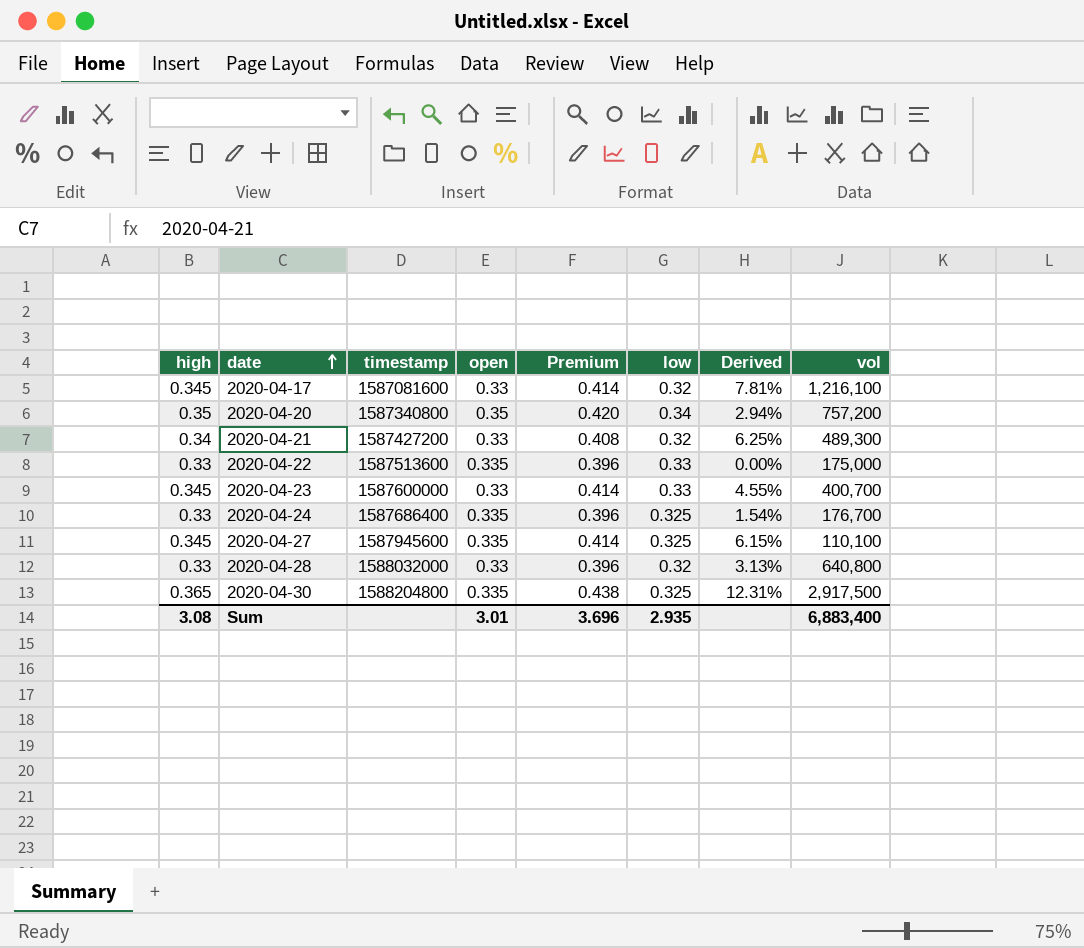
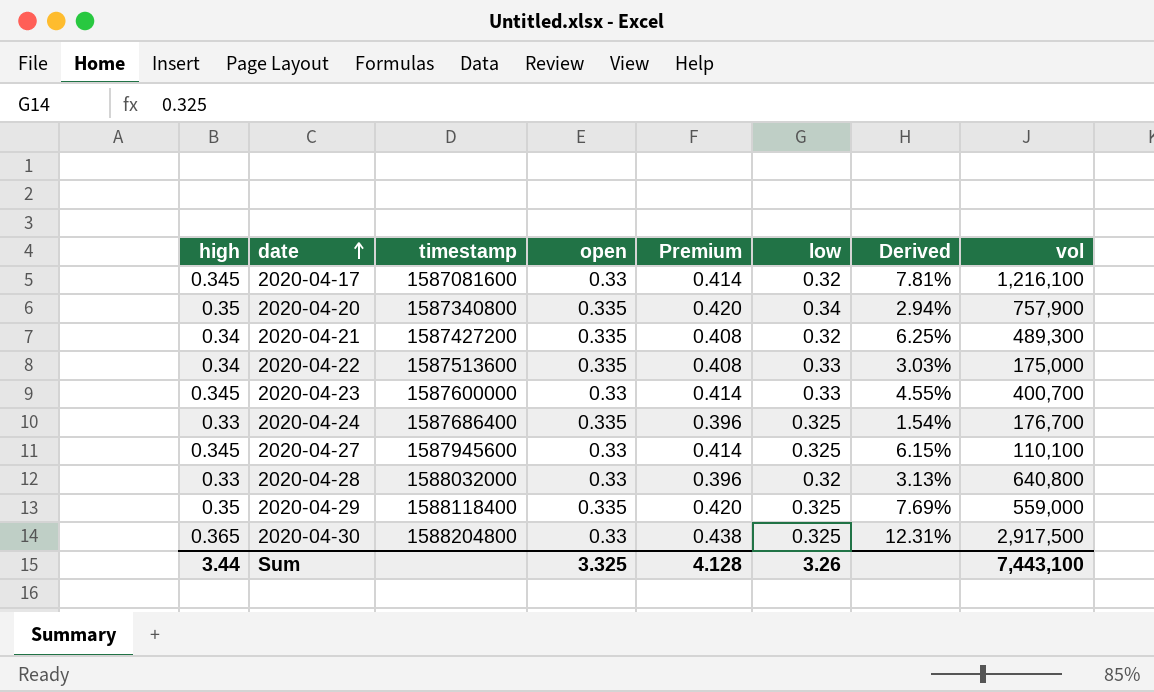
2020-04-20 | open: 0.35 -> 0.335
2020-04-20 | vol: 757,200 -> 757,900
2020-04-21 | open: 0.33 -> 0.335
2020-04-22 | high: 0.33 -> 0.34
2020-04-22 | Premium: 0.396 -> 0.408
2020-04-22 | Derived: 0.00% -> 3.03%
2020-04-27 | open: 0.335 -> 0.33
row 2020-04-29: none -> 0.35 | 1588118400 | 0.335 | 0.420 | 0.325 | 7.69% | 559,000
2020-04-30 | open: 0.335 -> 0.33
Sum | high: 3.08 -> 3.44
Sum | open: 3.01 -> 3.325
Sum | Premium: 3.696 -> 4.128
Sum | low: 2.935 -> 3.26
Sum | vol: 6,883,400 -> 7,443,100

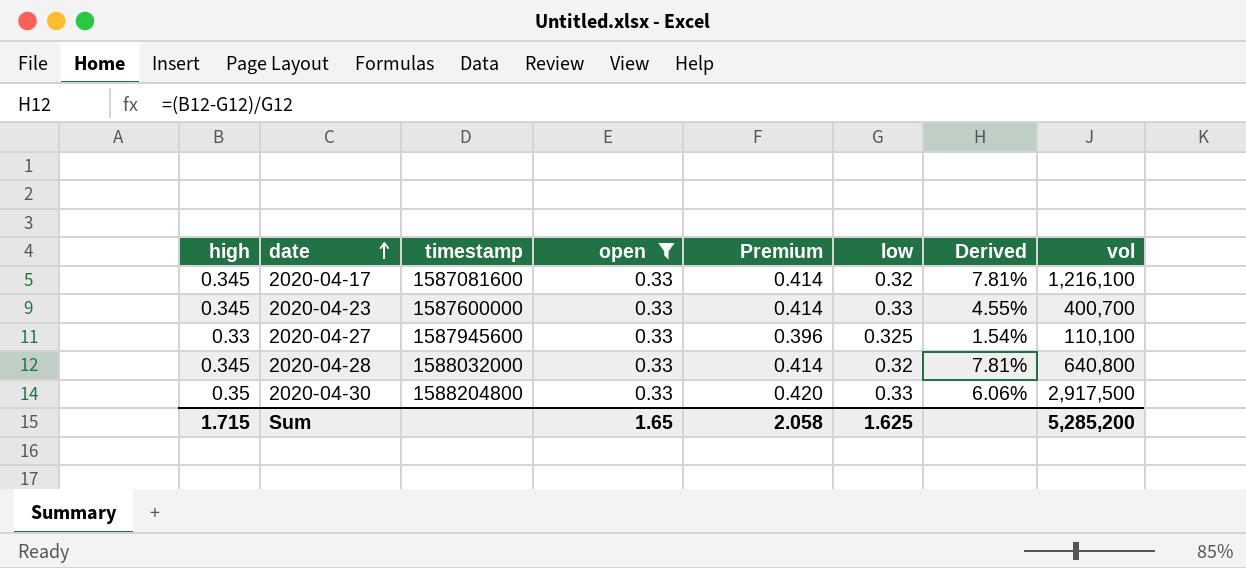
filter: none -> open = 0.33
2020-04-27 | high: 0.345 -> 0.33
2020-04-27 | Premium: 0.414 -> 0.396
2020-04-27 | Derived: 6.15% -> 1.54%
2020-04-28 | high: 0.33 -> 0.345
2020-04-28 | Premium: 0.396 -> 0.414
2020-04-28 | Derived: 3.13% -> 7.81%
2020-04-30 | high: 0.365 -> 0.35
2020-04-30 | Premium: 0.438 -> 0.420
2020-04-30 | low: 0.325 -> 0.33
2020-04-30 | Derived: 12.31% -> 6.06%
Sum | high: 3.44 -> 1.715
Sum | open: 3.325 -> 1.65
Sum | Premium: 4.128 -> 2.058
Sum | low: 3.26 -> 1.625
Sum | vol: 7,443,100 -> 5,285,200

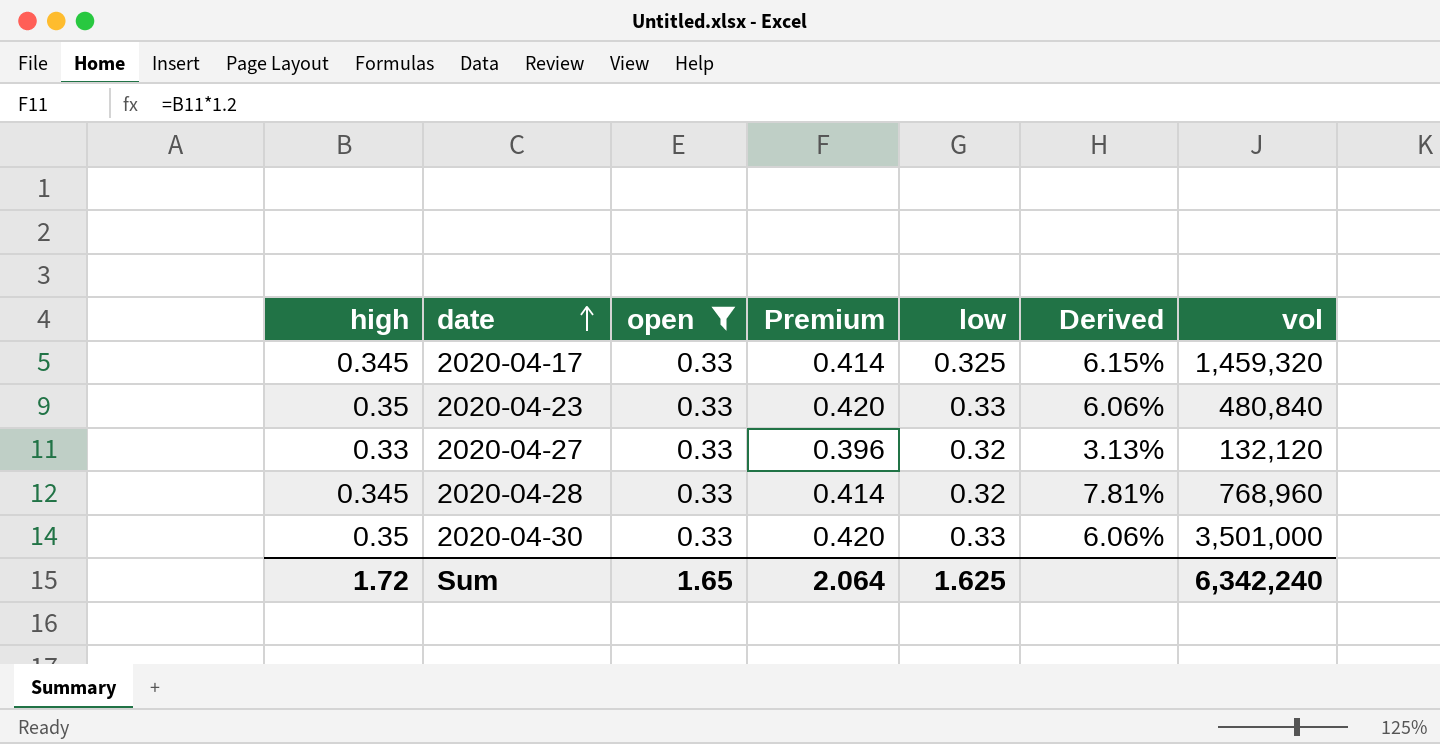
column timestamp | position: 3 -> none
2020-04-17 | low: 0.32 -> 0.325
2020-04-17 | Derived: 7.81% -> 6.15%
2020-04-17 | vol: 1,216,100 -> 1,459,320
2020-04-23 | high: 0.345 -> 0.35
2020-04-23 | Premium: 0.414 -> 0.420
2020-04-23 | Derived: 4.55% -> 6.06%
2020-04-23 | vol: 400,700 -> 480,840
2020-04-27 | low: 0.325 -> 0.32
2020-04-27 | Derived: 1.54% -> 3.13%
2020-04-27 | vol: 110,100 -> 132,120
2020-04-28 | vol: 640,800 -> 768,960
2020-04-30 | vol: 2,917,500 -> 3,501,000
Sum | high: 1.715 -> 1.72
Sum | Premium: 2.058 -> 2.064
Sum | vol: 5,285,200 -> 6,342,240

